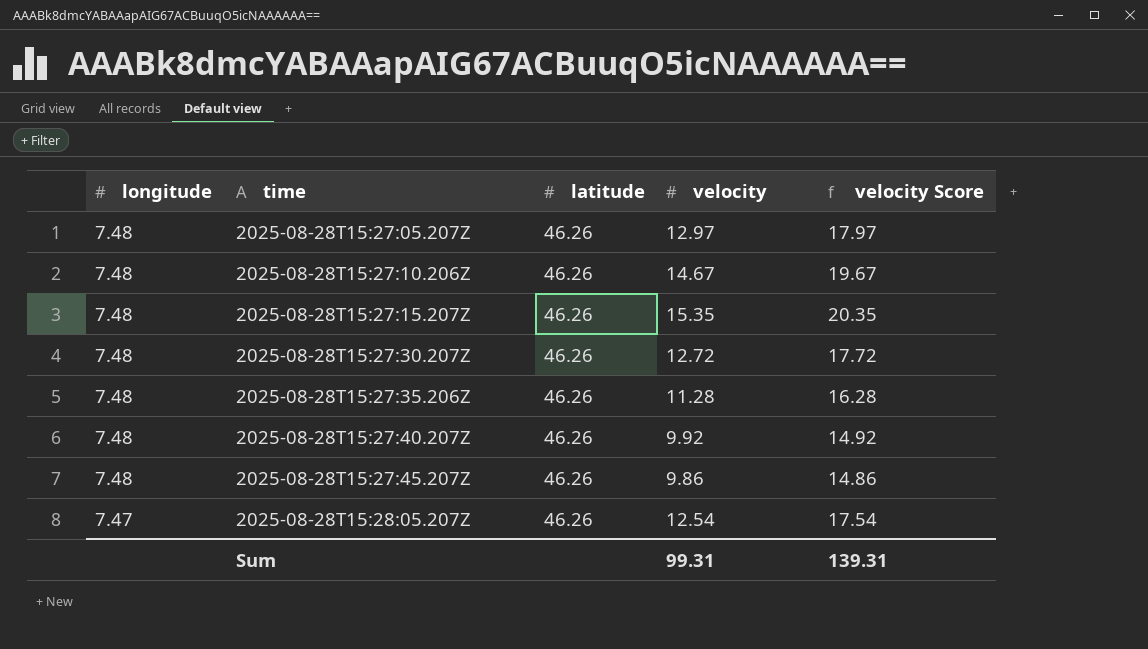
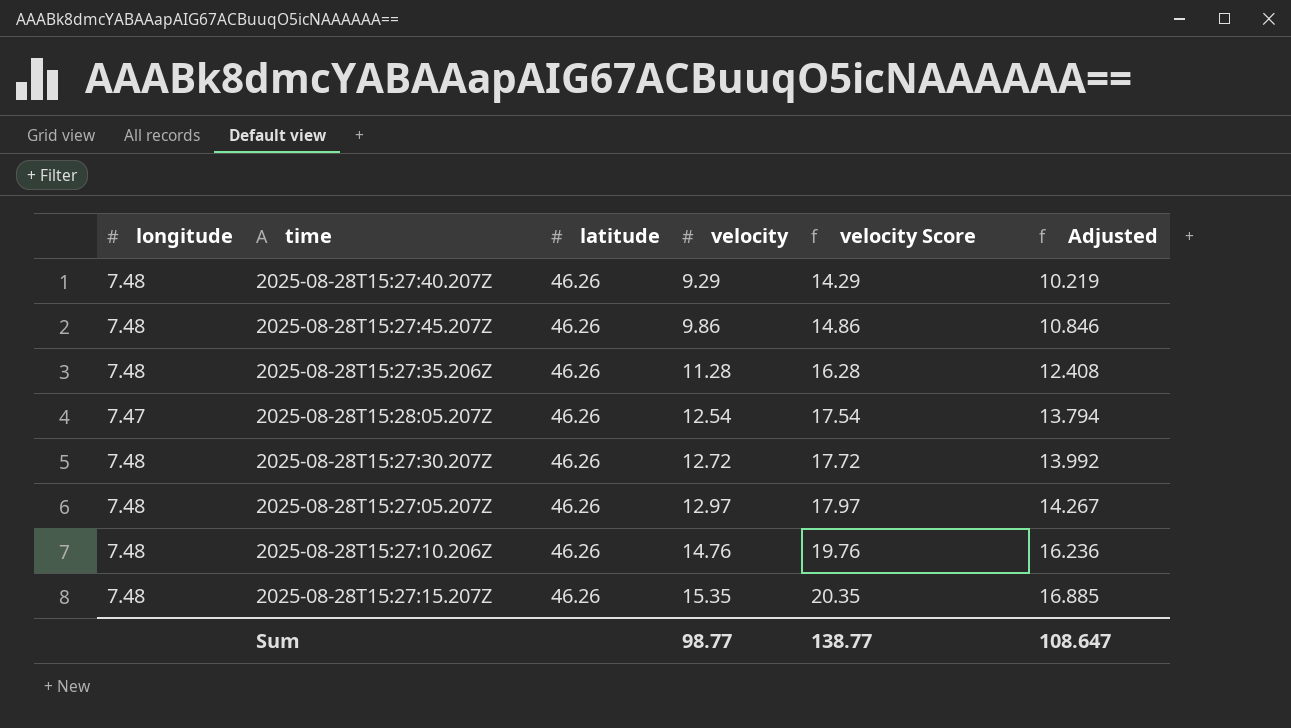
row order: longitude descending -> velocity ascending
column Adjusted | formula: none -> [velocity] * 1.1
2025-08-28T15:27:40.207Z | velocity: 9.92 -> 9.29
2025-08-28T15:27:40.207Z | velocity Score: 14.92 -> 14.29
2025-08-28T15:27:10.206Z | velocity: 14.67 -> 14.76
2025-08-28T15:27:10.206Z | velocity Score: 19.67 -> 19.76
Sum | velocity: 99.31 -> 98.77
Sum | velocity Score: 139.31 -> 138.77

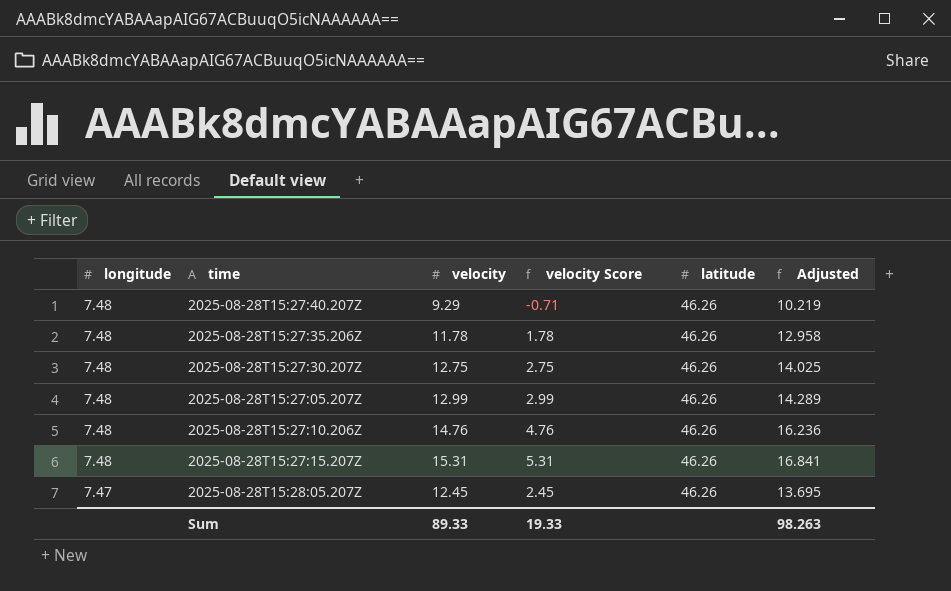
row order: velocity ascending -> longitude descending
column velocity Score | formula: [velocity] + 5 -> [velocity] - 10
column latitude | position: 3 -> 5
row 2025-08-28T15:27:45.207Z: 7.48 | 46.26 | 9.86 | 14.86 | 10.846 -> none
2025-08-28T15:27:35.206Z | velocity: 11.28 -> 11.78
2025-08-28T15:27:35.206Z | Adjusted: 12.408 -> 12.958
2025-08-28T15:27:30.207Z | velocity: 12.72 -> 12.75
2025-08-28T15:27:30.207Z | Adjusted: 13.992 -> 14.025
2025-08-28T15:27:05.207Z | velocity: 12.97 -> 12.99
2025-08-28T15:27:05.207Z | Adjusted: 14.267 -> 14.289
2025-08-28T15:27:15.207Z | velocity: 15.35 -> 15.31
2025-08-28T15:27:15.207Z | Adjusted: 16.885 -> 16.841
2025-08-28T15:28:05.207Z | velocity: 12.54 -> 12.45
2025-08-28T15:28:05.207Z | Adjusted: 13.794 -> 13.695
Sum | velocity: 98.77 -> 89.33
Sum | velocity Score: 138.77 -> 19.33
Sum | Adjusted: 108.647 -> 98.263

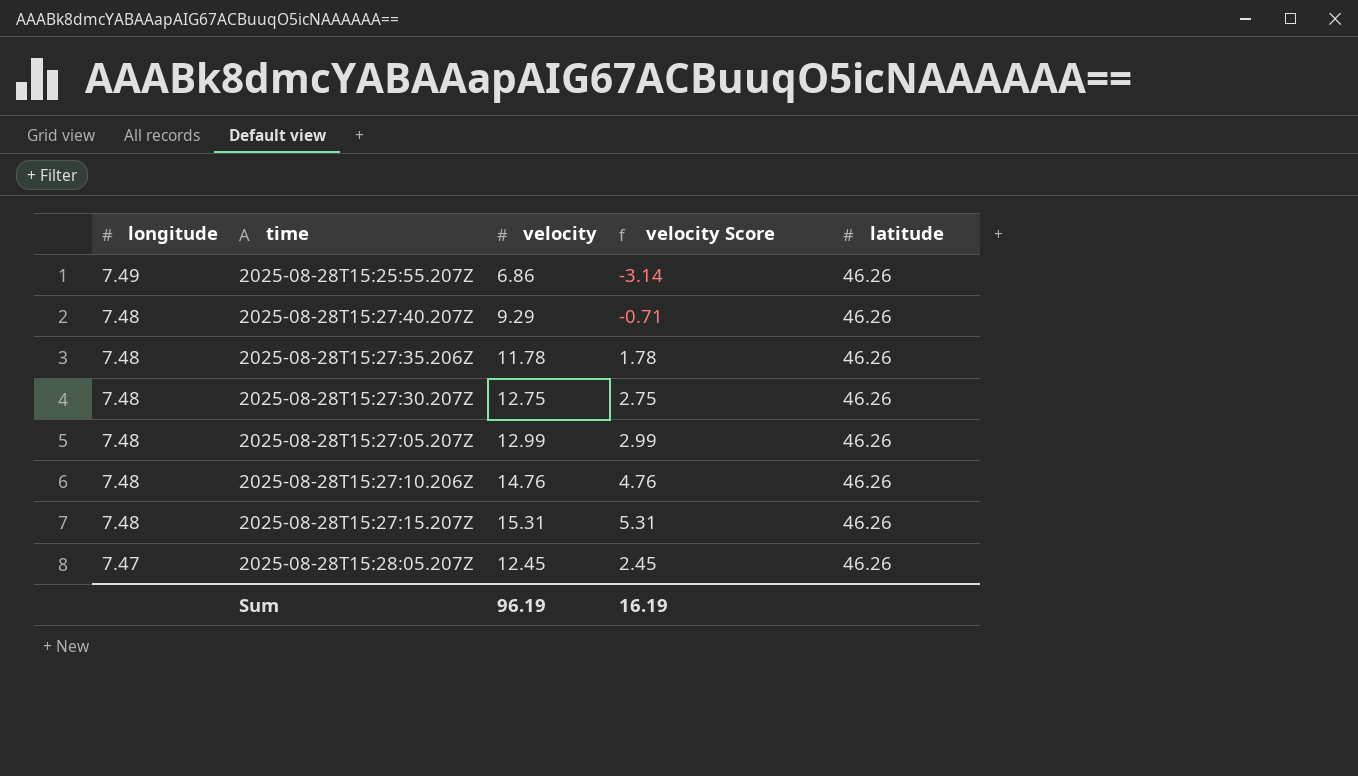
column Adjusted | formula: [velocity] * 1.1 -> none
row 2025-08-28T15:25:55.207Z: none -> 7.49 | 6.86 | -3.14 | 46.26
Sum | velocity: 89.33 -> 96.19
Sum | velocity Score: 19.33 -> 16.19

